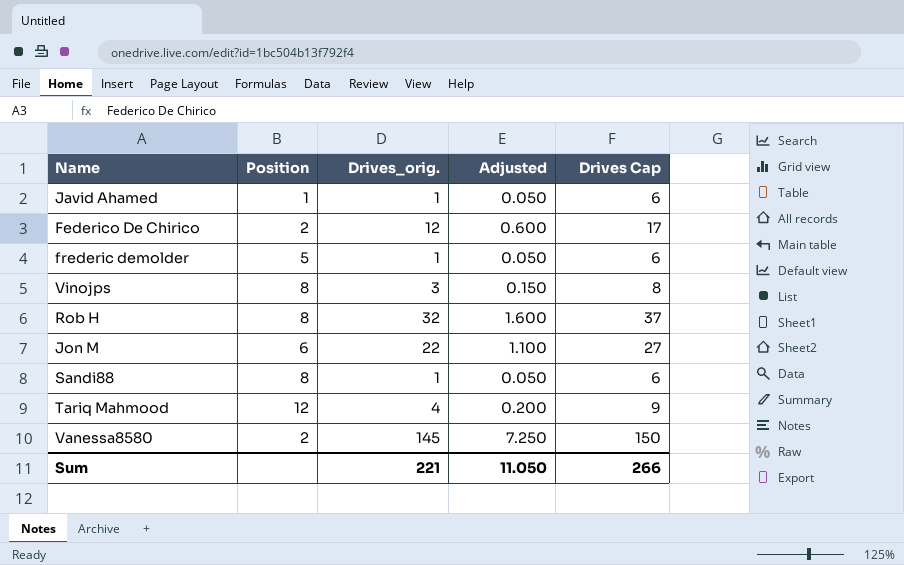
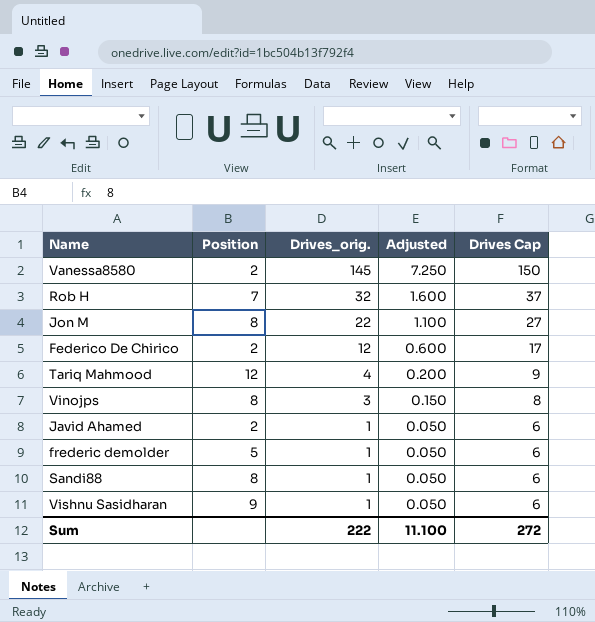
row order: none -> Drives_orig. descending
Rob H | Position: 8 -> 7
Jon M | Position: 6 -> 8
Javid Ahamed | Position: 1 -> 2
row Vishnu Sasidharan: none -> 9 | 1 | 0.050 | 6
Sum | Drives_orig.: 221 -> 222
Sum | Adjusted: 11.050 -> 11.100
Sum | Drives Cap: 266 -> 272

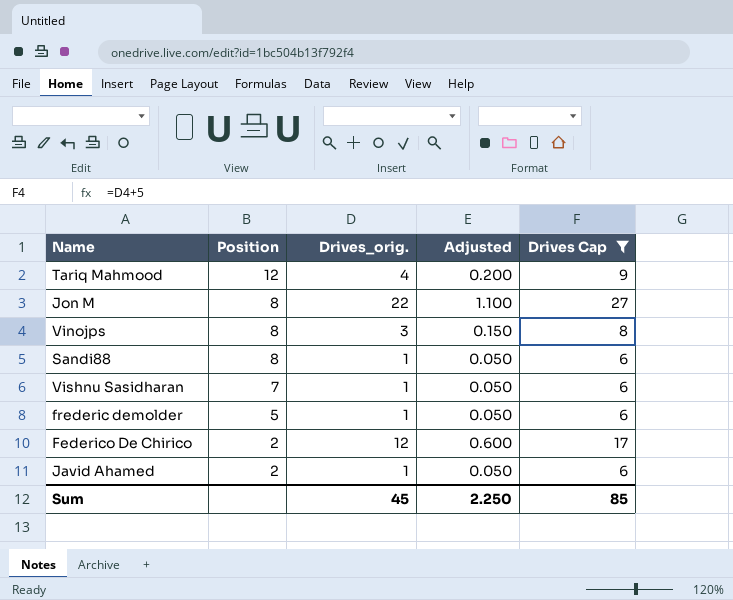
filter: none -> Drives Cap <= 27
row order: Drives_orig. descending -> Position descending
Vishnu Sasidharan | Position: 9 -> 7
Sum | Drives_orig.: 222 -> 45
Sum | Adjusted: 11.100 -> 2.250
Sum | Drives Cap: 272 -> 85

